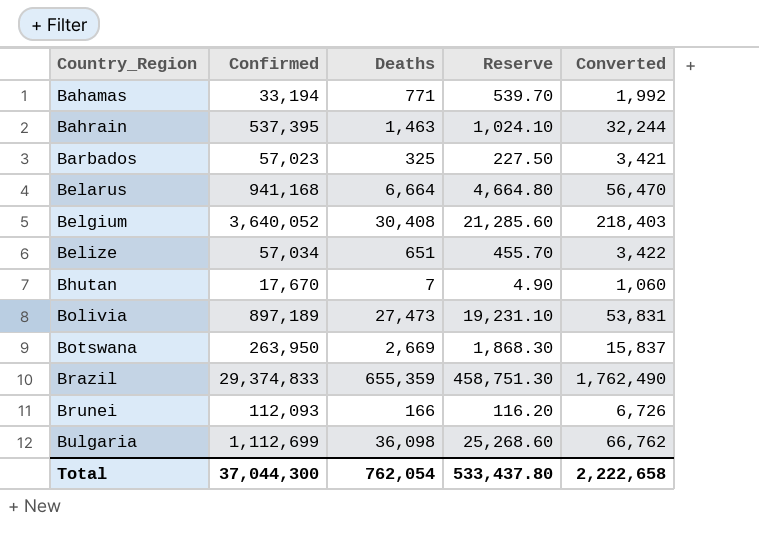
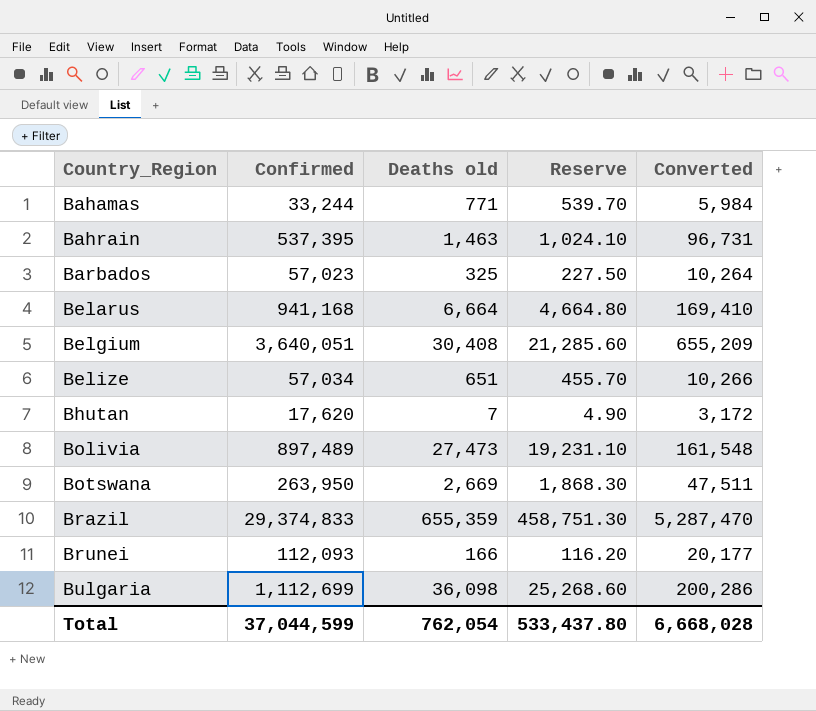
column name: Deaths -> Deaths old
column Converted | formula: [Confirmed] * 0.06 -> [Confirmed] * 0.18
Bahamas | Confirmed: 33,194 -> 33,244
Belgium | Confirmed: 3,640,052 -> 3,640,051
Bhutan | Confirmed: 17,670 -> 17,620
Bolivia | Confirmed: 897,189 -> 897,489
Total | Confirmed: 37,044,300 -> 37,044,599
Total | Converted: 2,222,658 -> 6,668,028

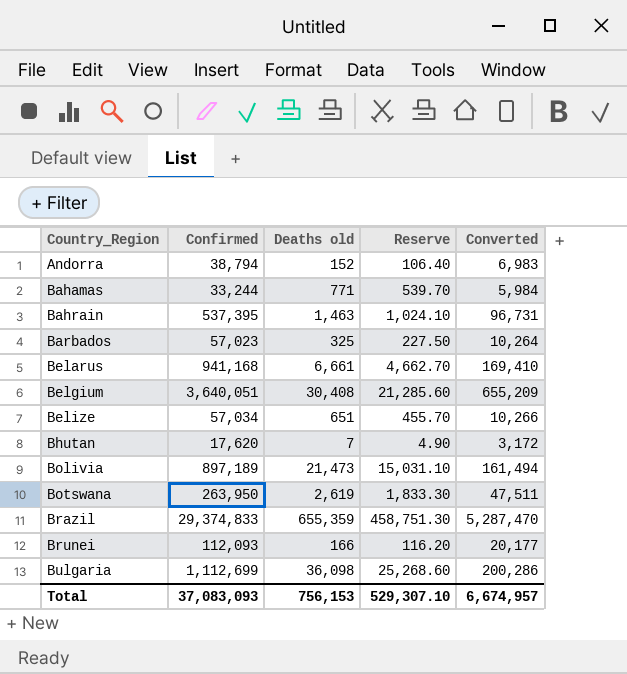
row Andorra: none -> 38,794 | 152 | 106.40 | 6,983
Belarus | Deaths old: 6,664 -> 6,661
Belarus | Reserve: 4,664.80 -> 4,662.70
Bolivia | Confirmed: 897,489 -> 897,189
Bolivia | Deaths old: 27,473 -> 21,473
Bolivia | Reserve: 19,231.10 -> 15,031.10
Bolivia | Converted: 161,548 -> 161,494
Botswana | Deaths old: 2,669 -> 2,619
Botswana | Reserve: 1,868.30 -> 1,833.30
Total | Confirmed: 37,044,599 -> 37,083,093
Total | Deaths old: 762,054 -> 756,153
Total | Reserve: 533,437.80 -> 529,307.10
Total | Converted: 6,668,028 -> 6,674,957

